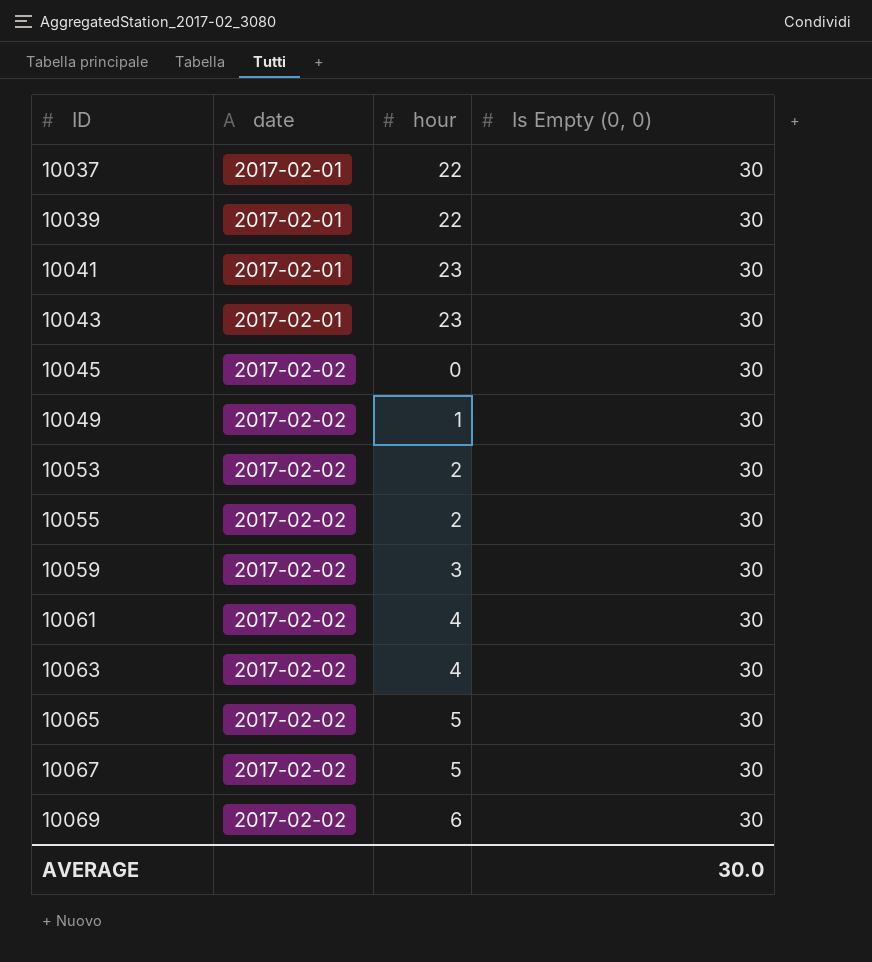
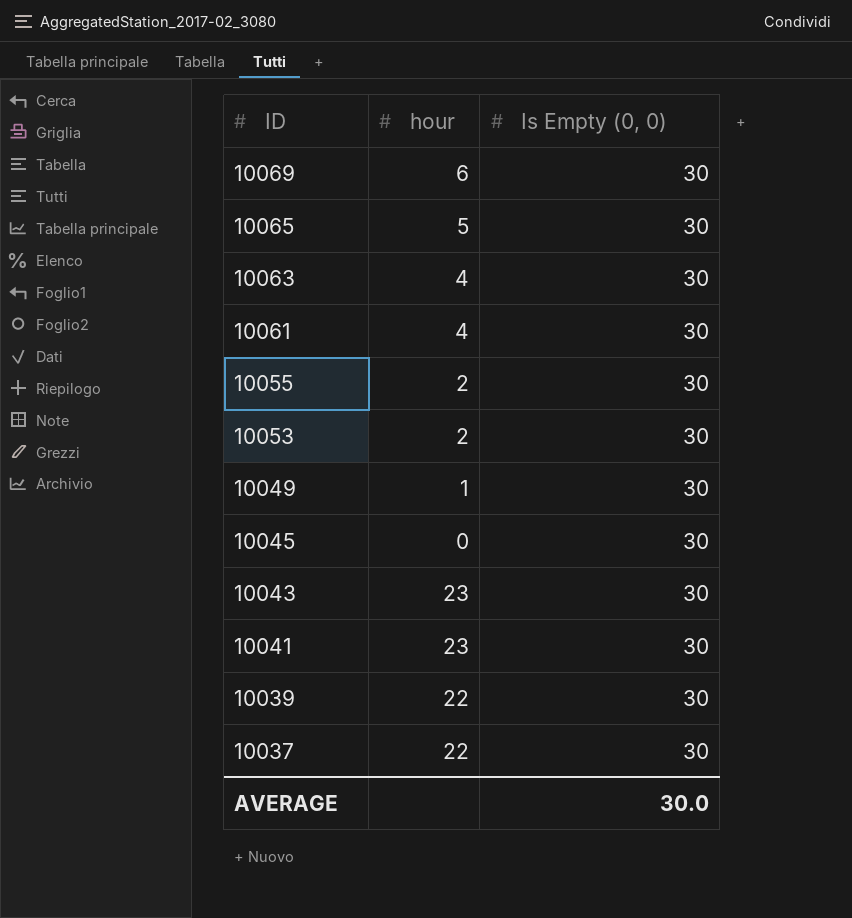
row order: ID ascending -> ID descending
column date | position: 2 -> none
row 10059: 2017-02-02 | 3 | 30 -> none
row 10067: 2017-02-02 | 5 | 30 -> none

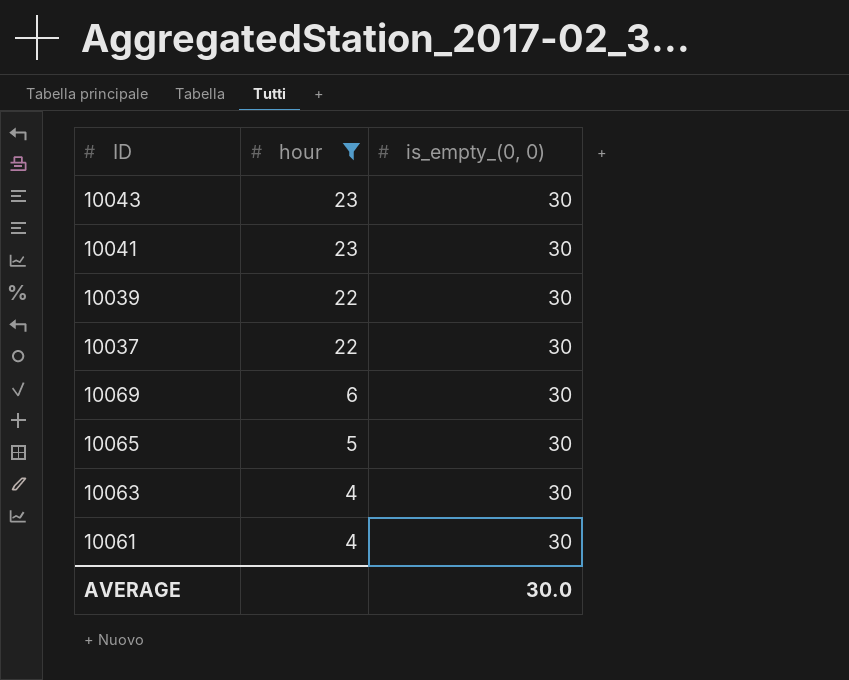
filter: none -> hour >= 4
row order: ID descending -> hour descending
column name: Is Empty (0, 0) -> is_empty_(0, 0)

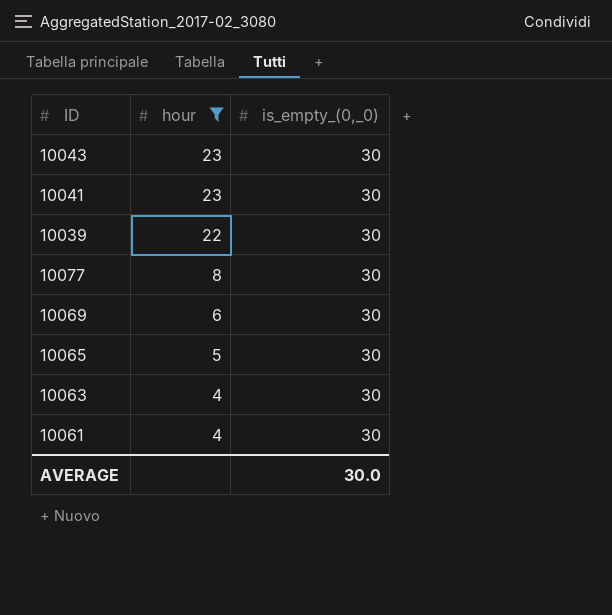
column name: is_empty_(0, 0) -> is_empty_(0,_0)
row 10037: 22 | 30 -> none
row 10077: none -> 8 | 30

